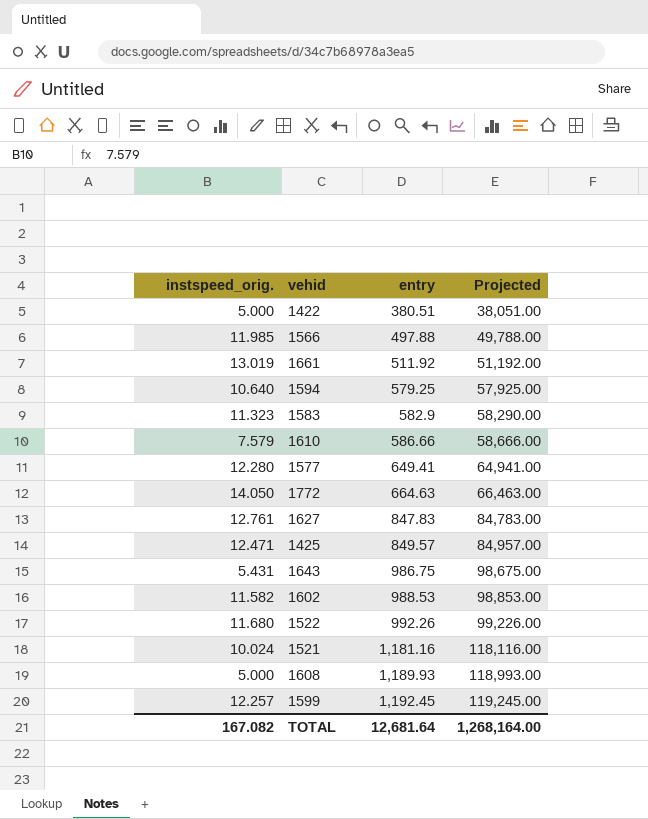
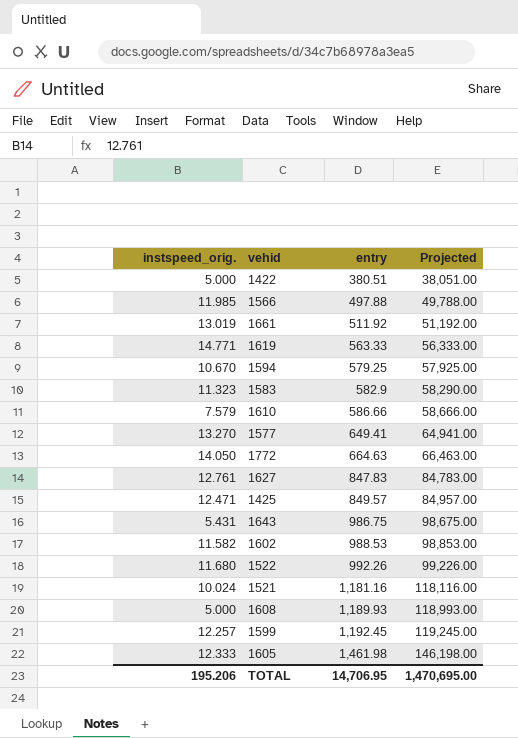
row 1619: none -> 14.771 | 563.33 | 56,333.00
1594 | instspeed_orig.: 10.640 -> 10.670
1577 | instspeed_orig.: 12.280 -> 13.270
row 1605: none -> 12.333 | 1,461.98 | 146,198.00
TOTAL | instspeed_orig.: 167.082 -> 195.206
TOTAL | entry: 12,681.64 -> 14,706.95
TOTAL | Projected: 1,268,164.00 -> 1,470,695.00

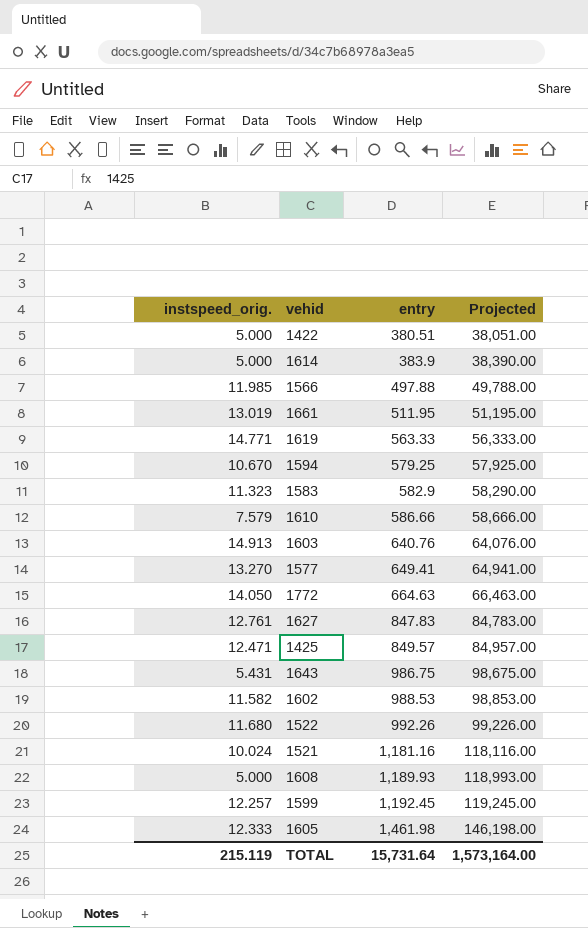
row 1614: none -> 5.000 | 383.9 | 38,390.00
1661 | entry: 511.92 -> 511.95
1661 | Projected: 51,192.00 -> 51,195.00
row 1603: none -> 14.913 | 640.76 | 64,076.00
TOTAL | instspeed_orig.: 195.206 -> 215.119
TOTAL | entry: 14,706.95 -> 15,731.64
TOTAL | Projected: 1,470,695.00 -> 1,573,164.00

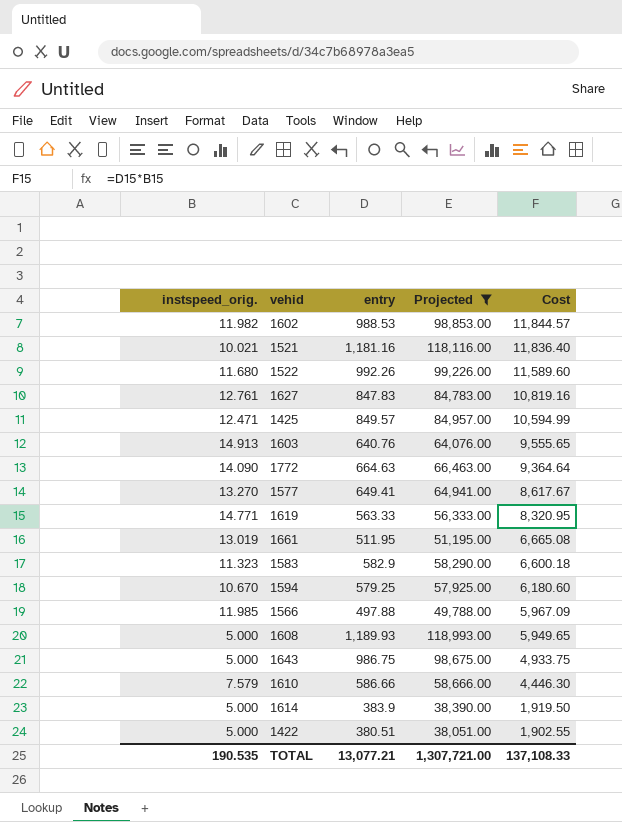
filter: none -> Projected <= 118,993.00
row order: entry ascending -> Cost descending
column Cost | formula: none -> [instspeed_orig.] * [entry]
1602 | instspeed_orig.: 11.582 -> 11.982
1521 | instspeed_orig.: 10.024 -> 10.021
1772 | instspeed_orig.: 14.050 -> 14.090
1643 | instspeed_orig.: 5.431 -> 5.000
TOTAL | instspeed_orig.: 215.119 -> 190.535
TOTAL | entry: 15,731.64 -> 13,077.21
TOTAL | Projected: 1,573,164.00 -> 1,307,721.00

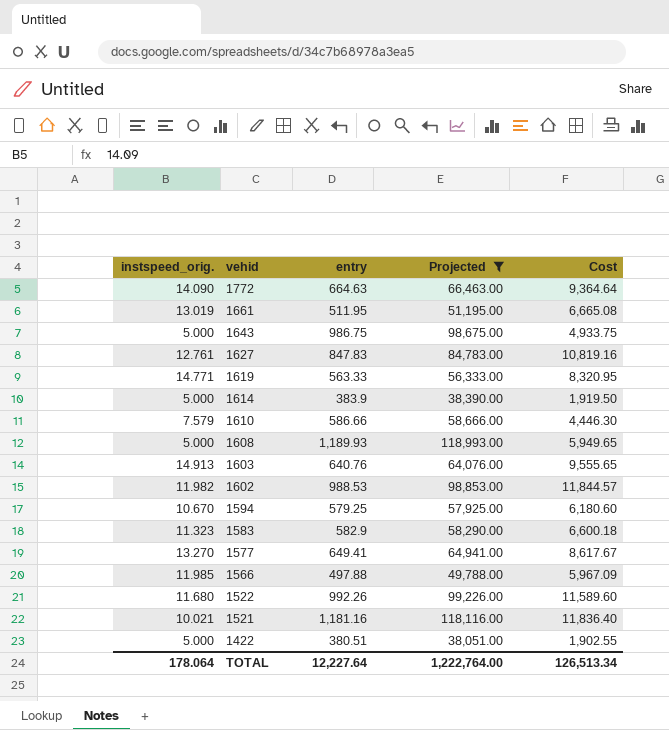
row order: Cost descending -> vehid descending
row 1425: 12.471 | 849.57 | 84,957.00 | 10,594.99 -> none
TOTAL | instspeed_orig.: 190.535 -> 178.064
TOTAL | entry: 13,077.21 -> 12,227.64
TOTAL | Projected: 1,307,721.00 -> 1,222,764.00
TOTAL | Cost: 137,108.33 -> 126,513.34

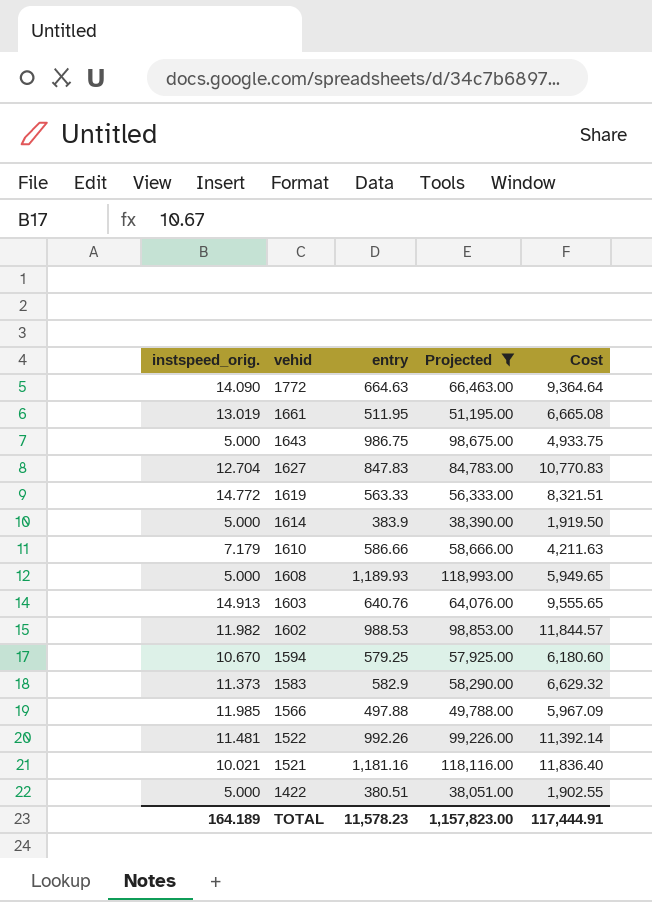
row 1577: 13.270 | 649.41 | 64,941.00 | 8,617.67 -> none
1627 | instspeed_orig.: 12.761 -> 12.704
1627 | Cost: 10,819.16 -> 10,770.83
1619 | instspeed_orig.: 14.771 -> 14.772
1619 | Cost: 8,320.95 -> 8,321.51
1610 | instspeed_orig.: 7.579 -> 7.179
1610 | Cost: 4,446.30 -> 4,211.63
1583 | instspeed_orig.: 11.323 -> 11.373
1583 | Cost: 6,600.18 -> 6,629.32
1522 | instspeed_orig.: 11.680 -> 11.481
1522 | Cost: 11,589.60 -> 11,392.14
TOTAL | instspeed_orig.: 178.064 -> 164.189
TOTAL | entry: 12,227.64 -> 11,578.23
TOTAL | Projected: 1,222,764.00 -> 1,157,823.00
TOTAL | Cost: 126,513.34 -> 117,444.91

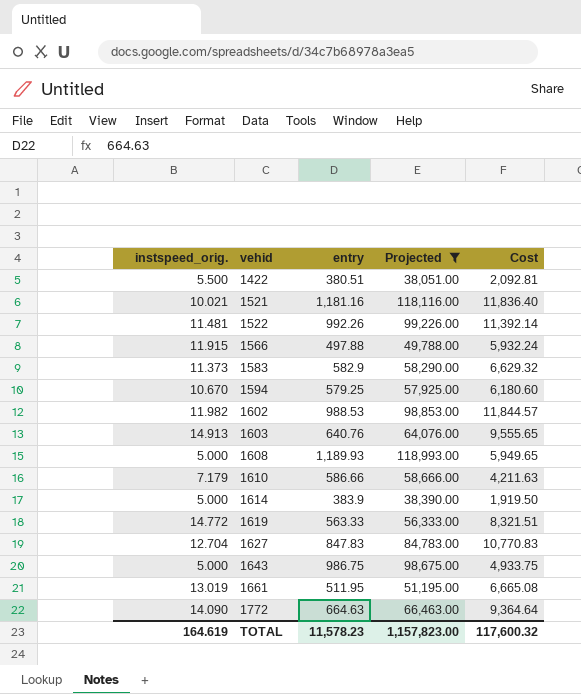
row order: vehid descending -> vehid ascending
1422 | instspeed_orig.: 5.000 -> 5.500
1422 | Cost: 1,902.55 -> 2,092.81
1566 | instspeed_orig.: 11.985 -> 11.915
1566 | Cost: 5,967.09 -> 5,932.24
TOTAL | instspeed_orig.: 164.189 -> 164.619
TOTAL | Cost: 117,444.91 -> 117,600.32

